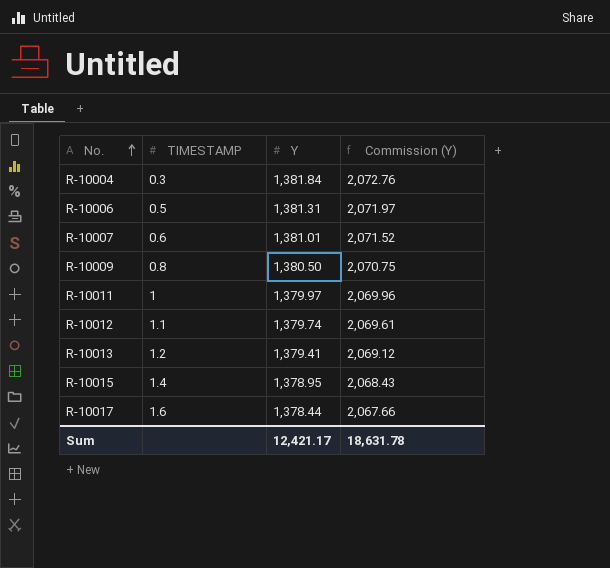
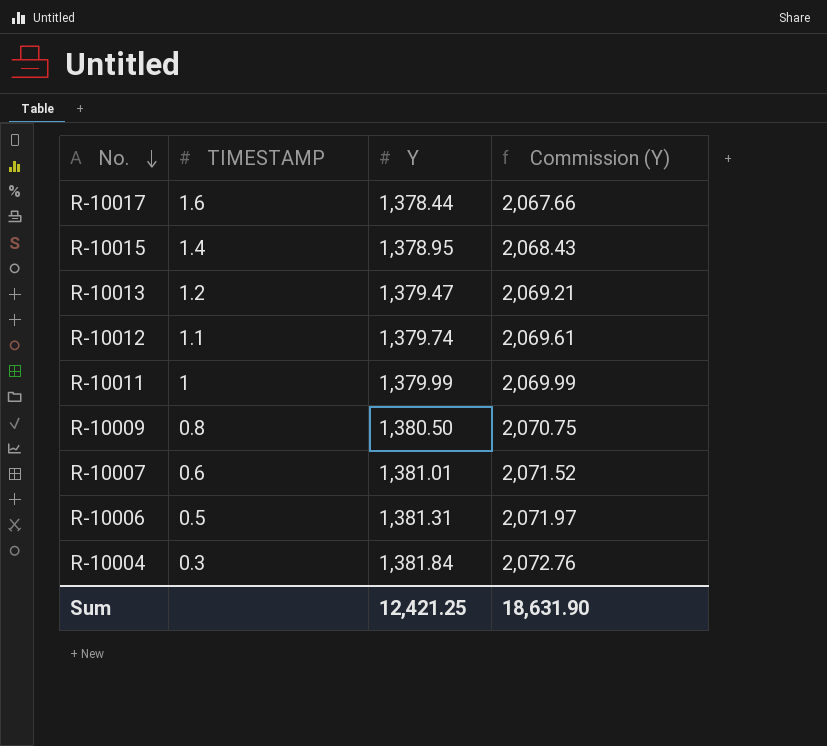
row order: No. ascending -> No. descending
R-10013 | Y: 1,379.41 -> 1,379.47
R-10013 | Commission (Y): 2,069.12 -> 2,069.21
R-10011 | Y: 1,379.97 -> 1,379.99
R-10011 | Commission (Y): 2,069.96 -> 2,069.99
Sum | Y: 12,421.17 -> 12,421.25
Sum | Commission (Y): 18,631.78 -> 18,631.90

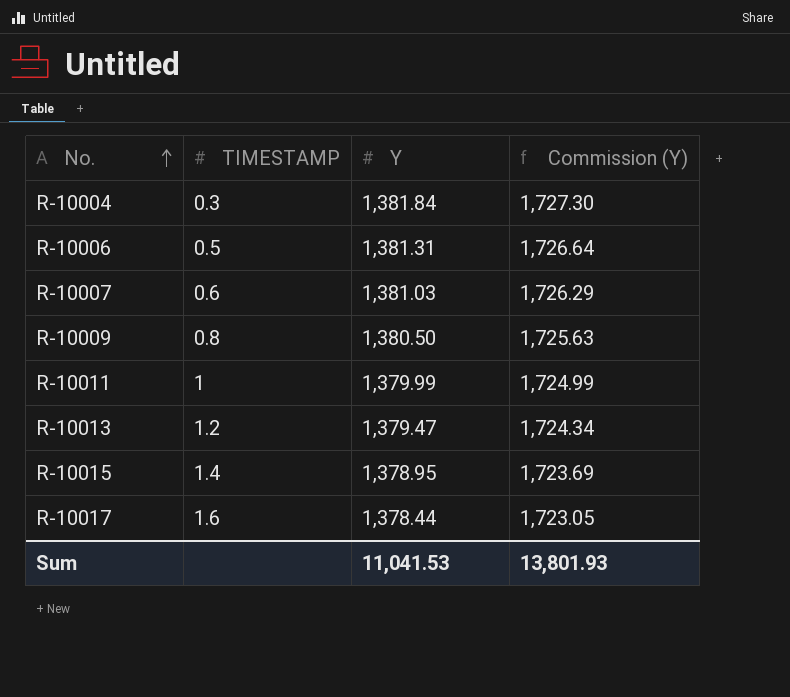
row order: No. descending -> No. ascending
column Commission (Y) | formula: [Y] * 1.5 -> [Y] * 1.25
row R-10012: 1.1 | 1,379.74 | 2,069.61 -> none
R-10007 | Y: 1,381.01 -> 1,381.03
Sum | Y: 12,421.25 -> 11,041.53
Sum | Commission (Y): 18,631.90 -> 13,801.93

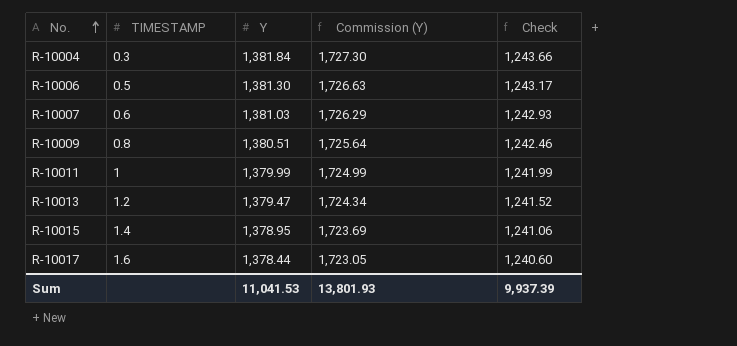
column Check | formula: none -> [Y] * 0.9
R-10006 | Y: 1,381.31 -> 1,381.30
R-10006 | Commission (Y): 1,726.64 -> 1,726.63
R-10009 | Y: 1,380.50 -> 1,380.51
R-10009 | Commission (Y): 1,725.63 -> 1,725.64

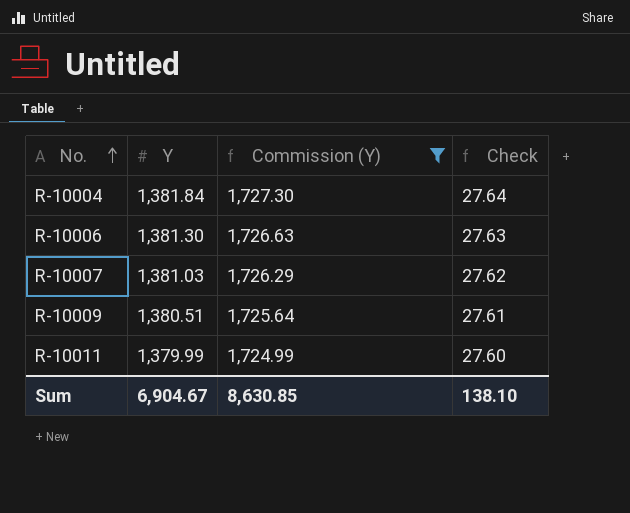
filter: none -> Commission (Y) >= 1,724.99
column TIMESTAMP | position: 2 -> none
column Check | formula: [Y] * 0.9 -> [Y] * 0.02
Sum | Y: 11,041.53 -> 6,904.67
Sum | Commission (Y): 13,801.93 -> 8,630.85
Sum | Check: 9,937.39 -> 138.10

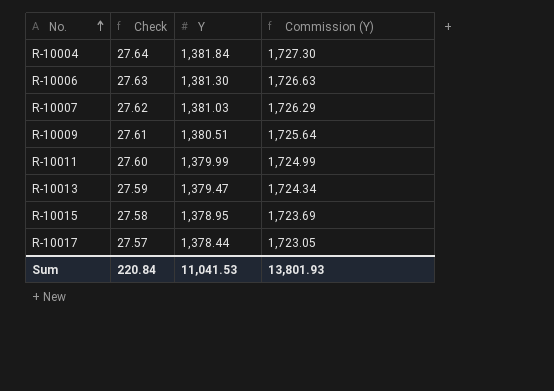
filter: Commission (Y) >= 1,724.99 -> none
column Check | position: 4 -> 2
Sum | Check: 138.10 -> 220.84
Sum | Y: 6,904.67 -> 11,041.53
Sum | Commission (Y): 8,630.85 -> 13,801.93

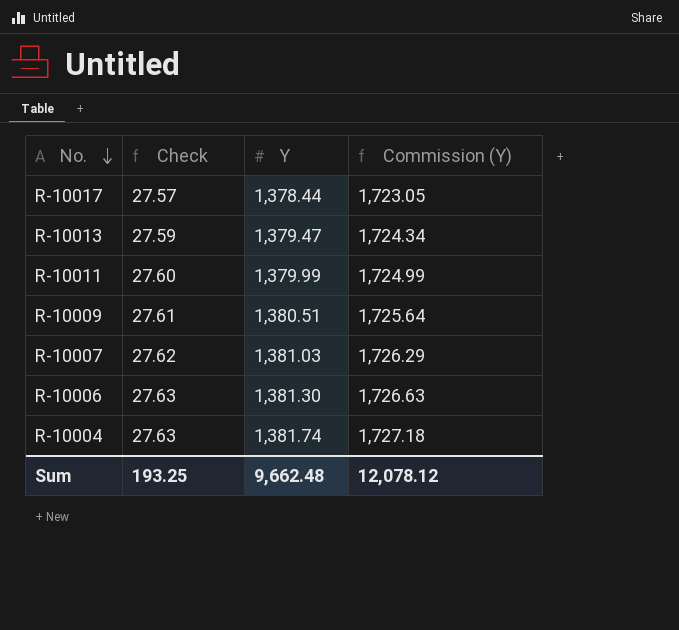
row order: No. ascending -> No. descending
row R-10015: 27.58 | 1,378.95 | 1,723.69 -> none
R-10004 | Check: 27.64 -> 27.63
R-10004 | Y: 1,381.84 -> 1,381.74
R-10004 | Commission (Y): 1,727.30 -> 1,727.18
Sum | Check: 220.84 -> 193.25
Sum | Y: 11,041.53 -> 9,662.48
Sum | Commission (Y): 13,801.93 -> 12,078.12

